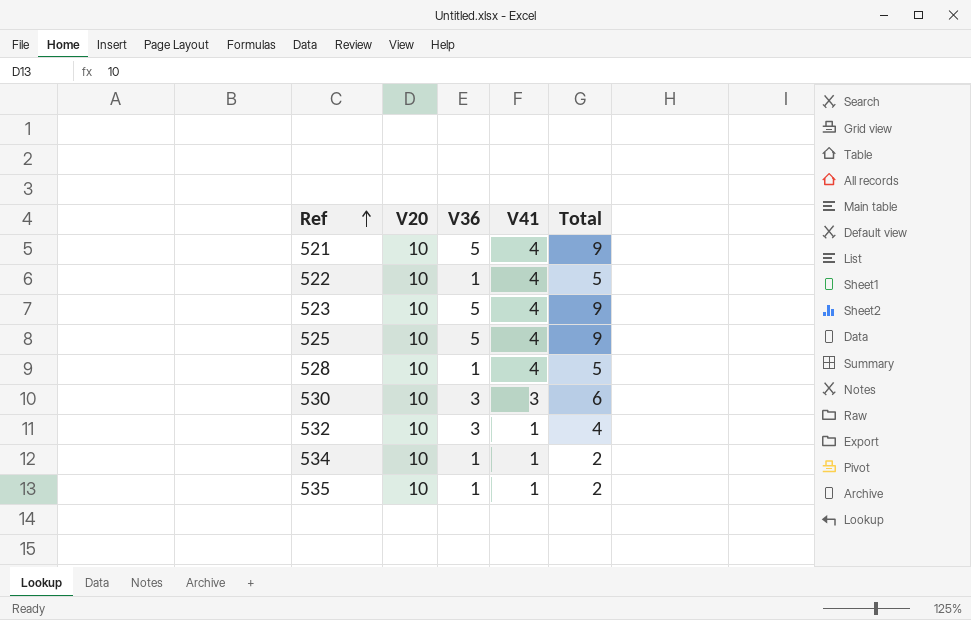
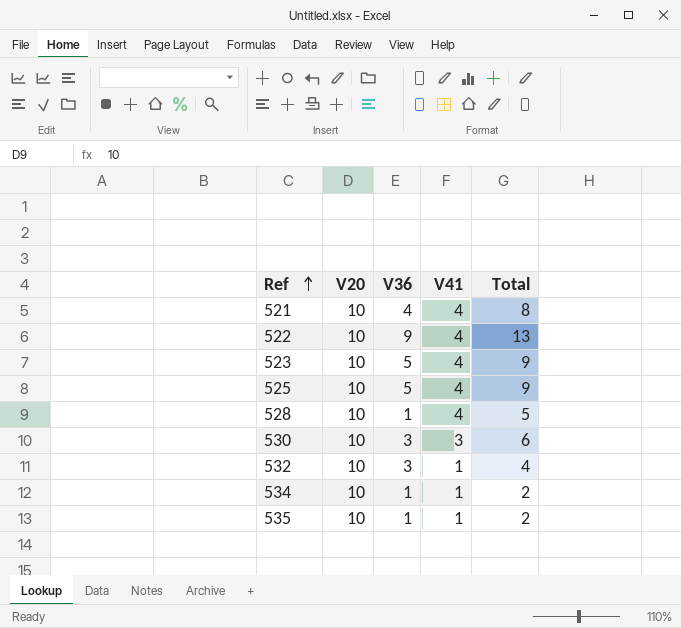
521 | V36: 5 -> 4
521 | Total: 9 -> 8
522 | V36: 1 -> 9
522 | Total: 5 -> 13

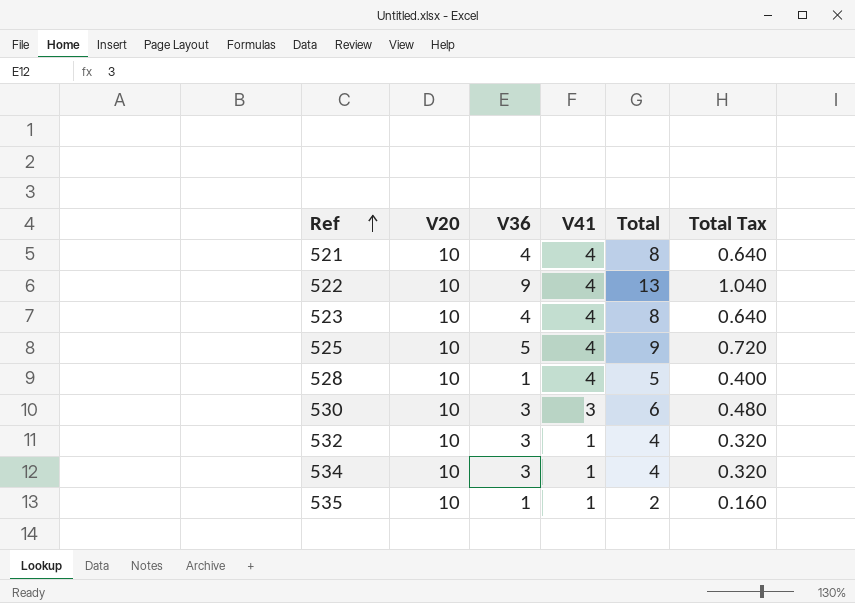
column Total Tax | formula: none -> [Total] * 0.08
523 | V36: 5 -> 4
523 | Total: 9 -> 8
534 | V36: 1 -> 3
534 | Total: 2 -> 4

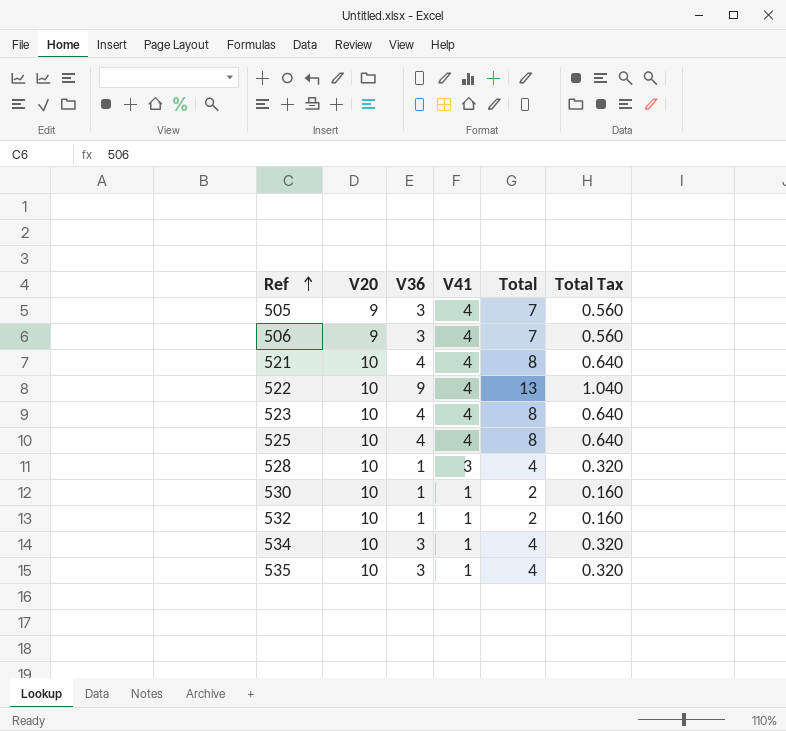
row 505: none -> 9 | 3 | 4 | 7 | 0.560
row 506: none -> 9 | 3 | 4 | 7 | 0.560
525 | V36: 5 -> 4
525 | Total: 9 -> 8
525 | Total Tax: 0.720 -> 0.640
528 | V41: 4 -> 3
528 | Total: 5 -> 4
528 | Total Tax: 0.400 -> 0.320
530 | V36: 3 -> 1
530 | V41: 3 -> 1
530 | Total: 6 -> 2
530 | Total Tax: 0.480 -> 0.160
532 | V36: 3 -> 1
532 | Total: 4 -> 2
532 | Total Tax: 0.320 -> 0.160
535 | V36: 1 -> 3
535 | Total: 2 -> 4
535 | Total Tax: 0.160 -> 0.320

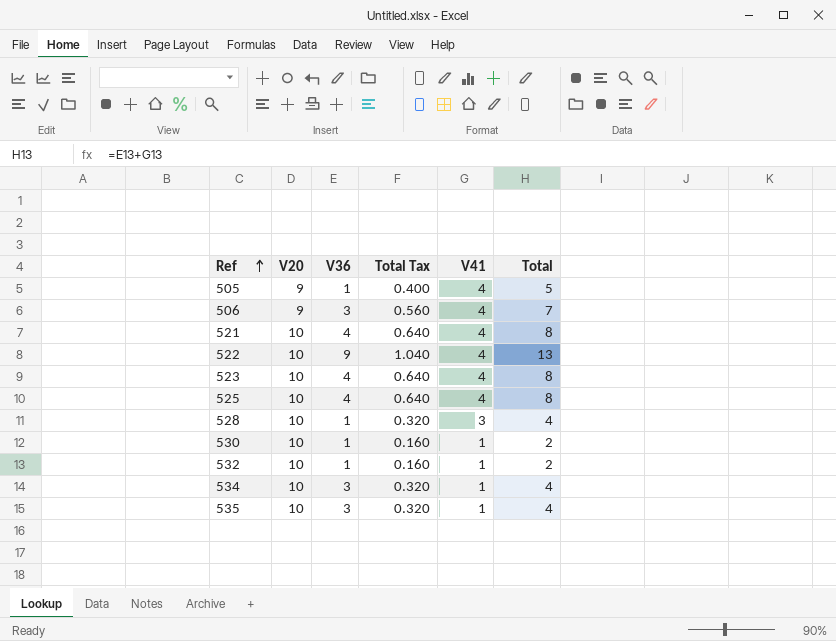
column Total Tax | position: 6 -> 4
505 | V36: 3 -> 1
505 | Total Tax: 0.560 -> 0.400
505 | Total: 7 -> 5

